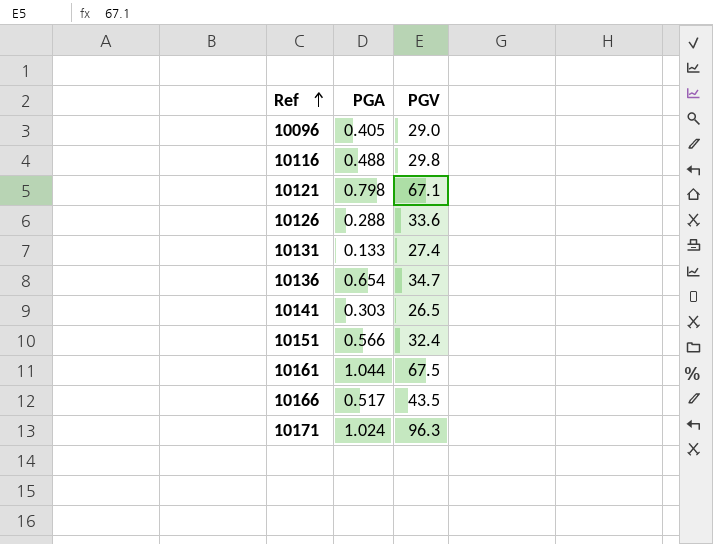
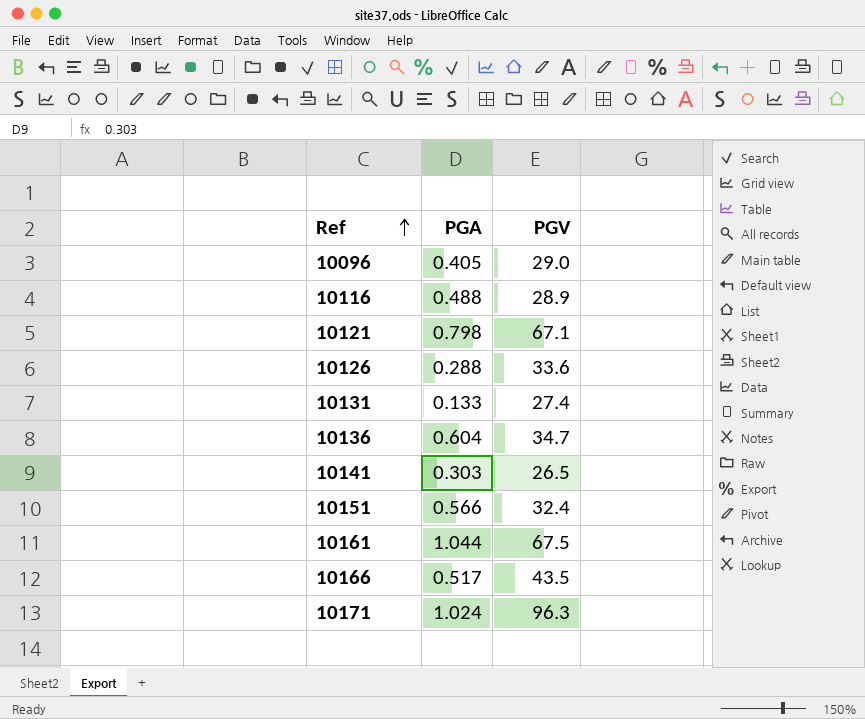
10116 | PGV: 29.8 -> 28.9
10136 | PGA: 0.654 -> 0.604

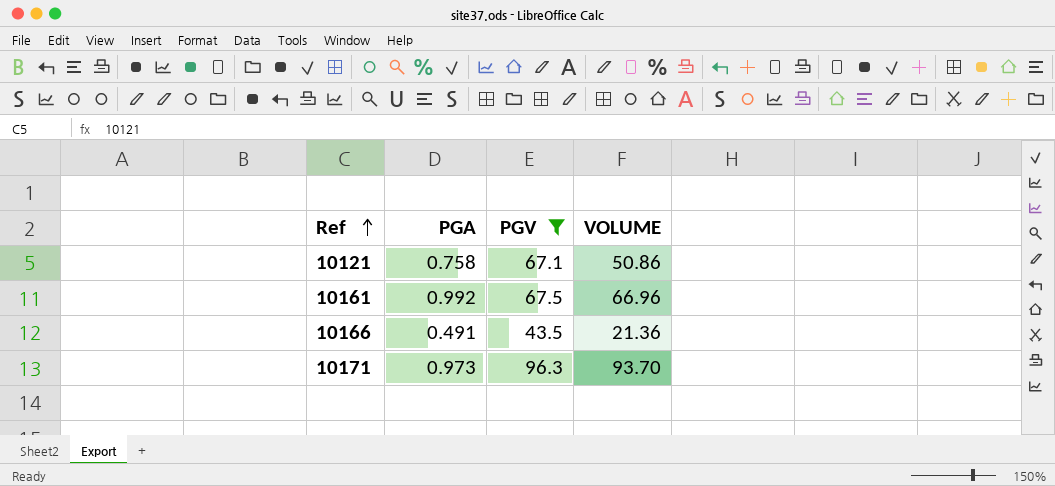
filter: none -> PGV >= 43.5
column VOLUME | formula: none -> [PGA] * [PGV]
10121 | PGA: 0.798 -> 0.758
10161 | PGA: 1.044 -> 0.992
10166 | PGA: 0.517 -> 0.491
10171 | PGA: 1.024 -> 0.973

